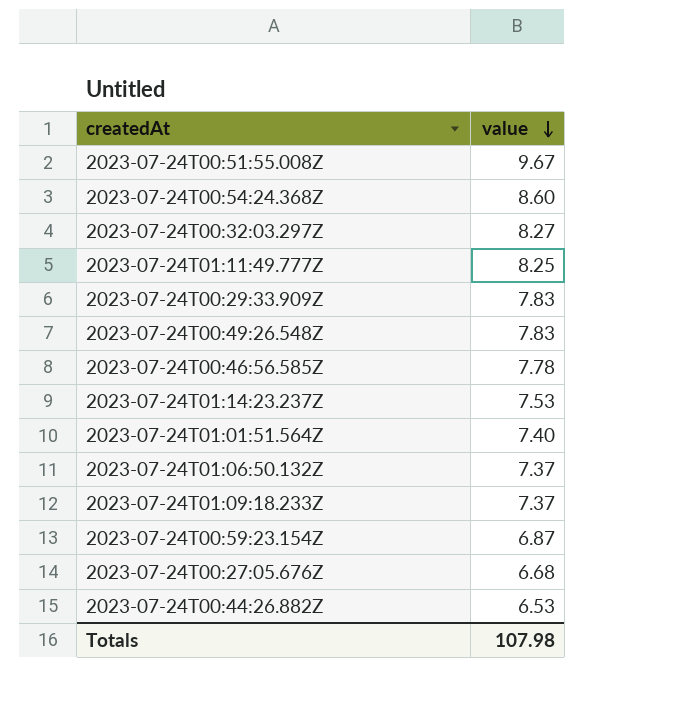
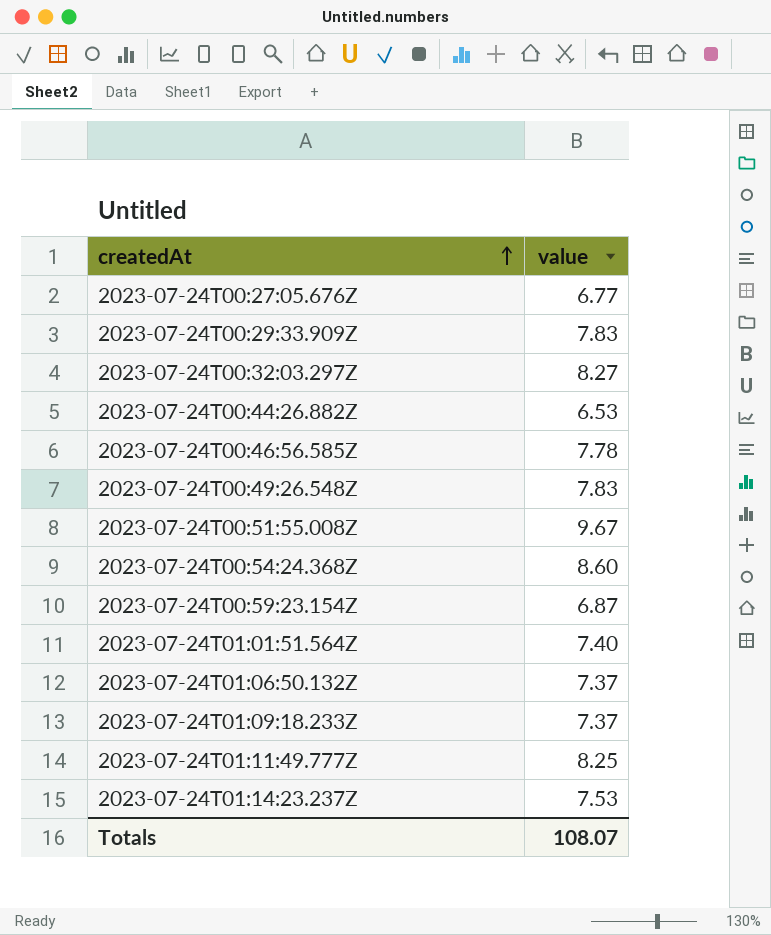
row order: value descending -> createdAt ascending
2023-07-24T00:27:05.676Z | value: 6.68 -> 6.77
Totals | value: 107.98 -> 108.07

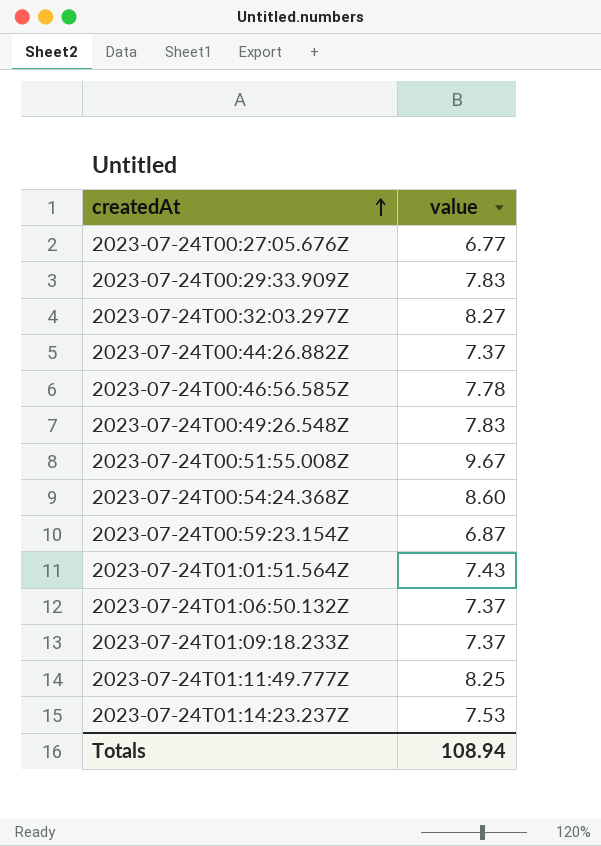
2023-07-24T00:44:26.882Z | value: 6.53 -> 7.37
2023-07-24T01:01:51.564Z | value: 7.40 -> 7.43
Totals | value: 108.07 -> 108.94

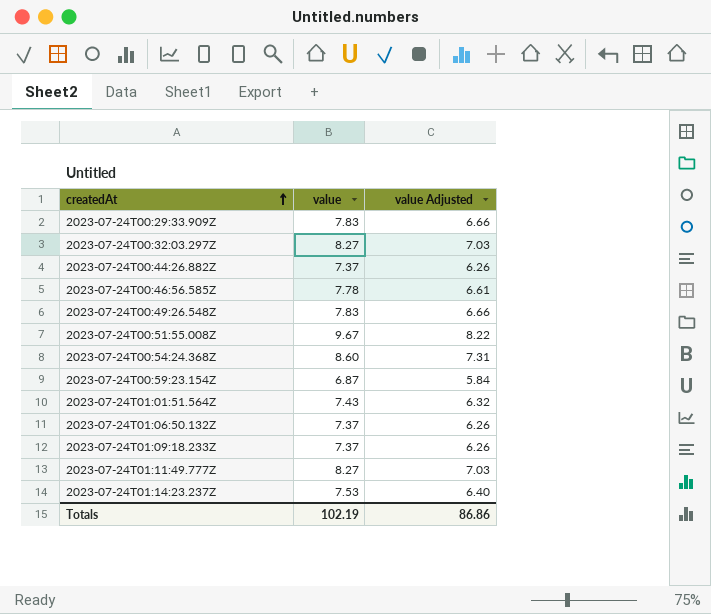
column value Adjusted | formula: none -> [value] * 0.85
row 2023-07-24T00:27:05.676Z: 6.77 -> none
2023-07-24T01:11:49.777Z | value: 8.25 -> 8.27
Totals | value: 108.94 -> 102.19

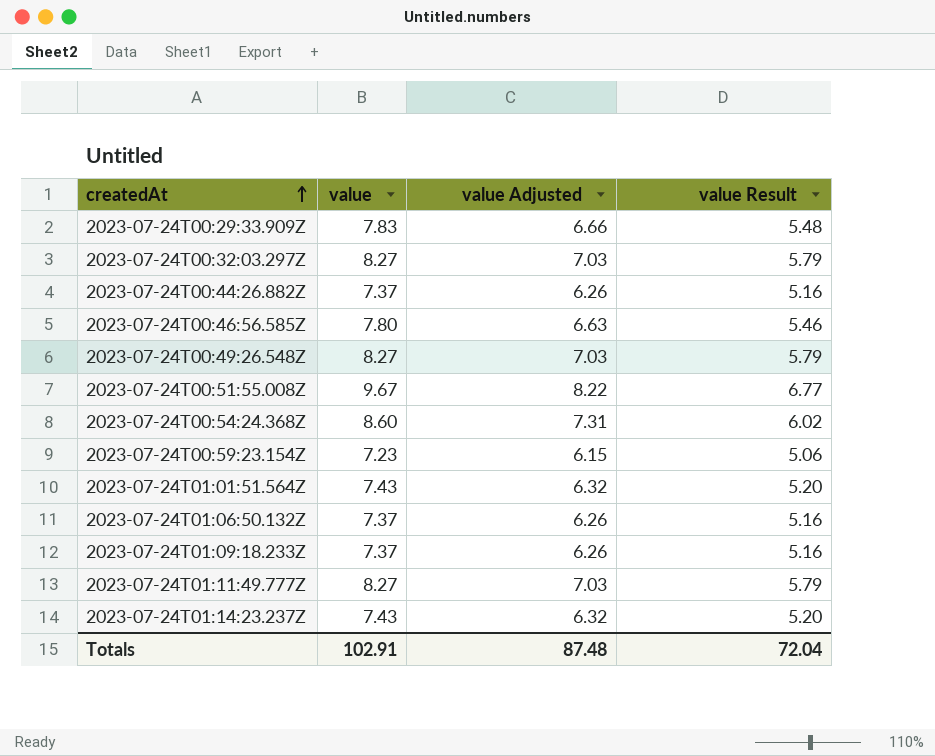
column value Result | formula: none -> [value] * 0.7
2023-07-24T00:46:56.585Z | value: 7.78 -> 7.80
2023-07-24T00:46:56.585Z | value Adjusted: 6.61 -> 6.63
2023-07-24T00:49:26.548Z | value: 7.83 -> 8.27
2023-07-24T00:49:26.548Z | value Adjusted: 6.66 -> 7.03
2023-07-24T00:59:23.154Z | value: 6.87 -> 7.23
2023-07-24T00:59:23.154Z | value Adjusted: 5.84 -> 6.15
2023-07-24T01:14:23.237Z | value: 7.53 -> 7.43
2023-07-24T01:14:23.237Z | value Adjusted: 6.40 -> 6.32
Totals | value: 102.19 -> 102.91
Totals | value Adjusted: 86.86 -> 87.48

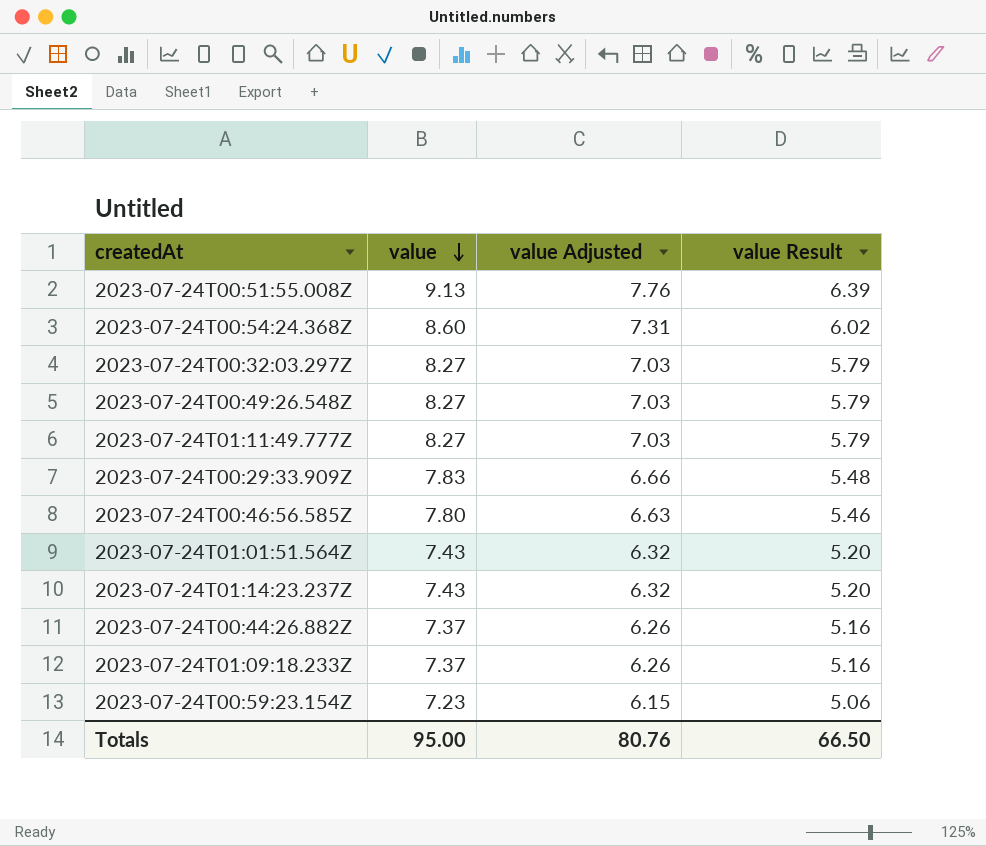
row order: createdAt ascending -> value descending
row 2023-07-24T01:06:50.132Z: 7.37 | 6.26 | 5.16 -> none
2023-07-24T00:51:55.008Z | value: 9.67 -> 9.13
2023-07-24T00:51:55.008Z | value Adjusted: 8.22 -> 7.76
2023-07-24T00:51:55.008Z | value Result: 6.77 -> 6.39
Totals | value: 102.91 -> 95.00
Totals | value Adjusted: 87.48 -> 80.76
Totals | value Result: 72.04 -> 66.50

